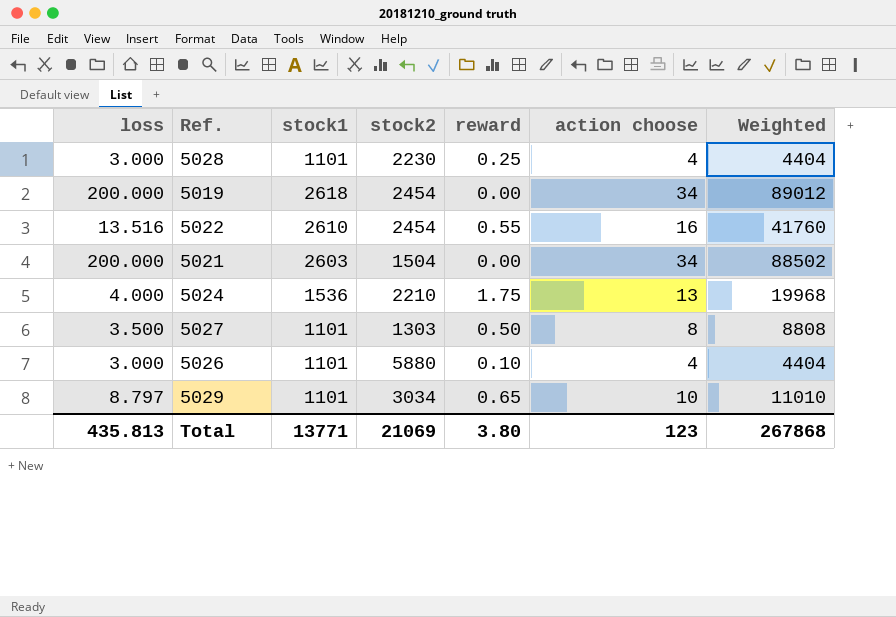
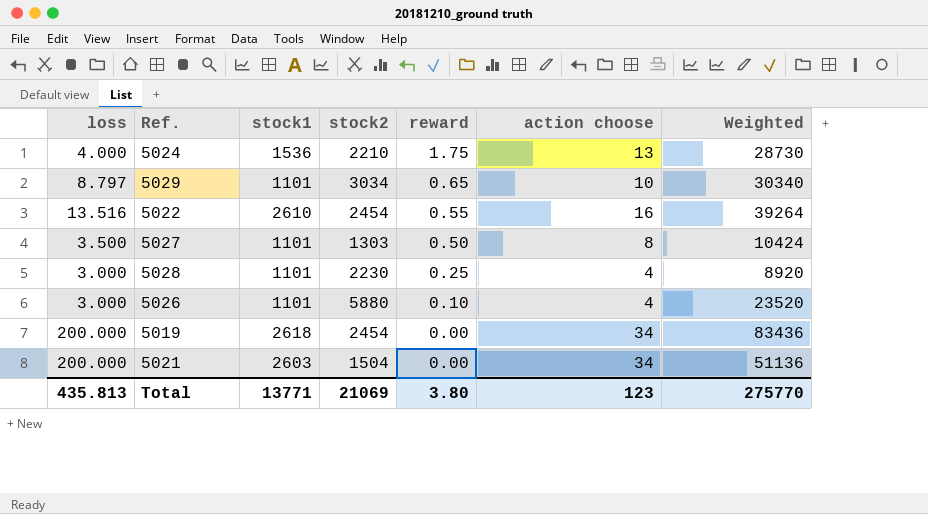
row order: none -> reward descending
column Weighted | formula: [stock1] * [action choose] -> [stock2] * [action choose]
Total | Weighted: 267868 -> 275770

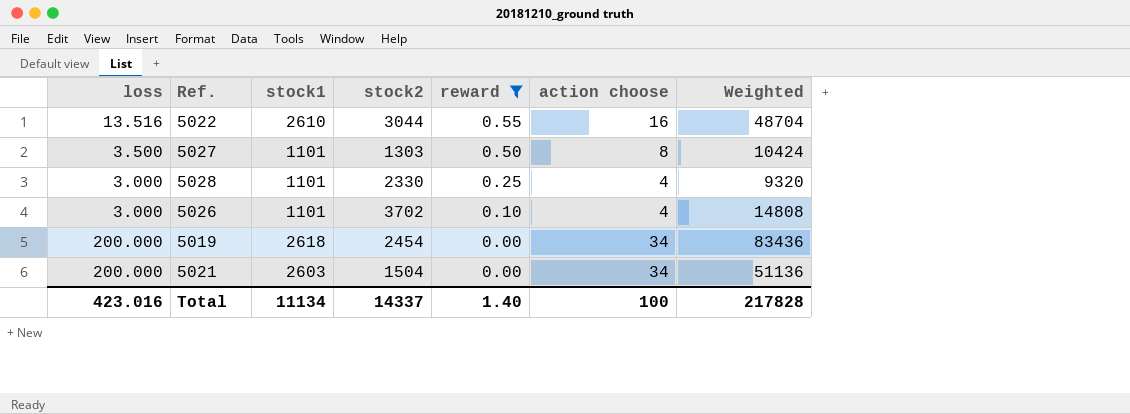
filter: none -> reward <= 0.55
5022 | stock2: 2454 -> 3044
5022 | Weighted: 39264 -> 48704
5028 | stock2: 2230 -> 2330
5028 | Weighted: 8920 -> 9320
5026 | stock2: 5880 -> 3702
5026 | Weighted: 23520 -> 14808
Total | loss: 435.813 -> 423.016
Total | stock1: 13771 -> 11134
Total | stock2: 21069 -> 14337
Total | reward: 3.80 -> 1.40
Total | action choose: 123 -> 100
Total | Weighted: 275770 -> 217828

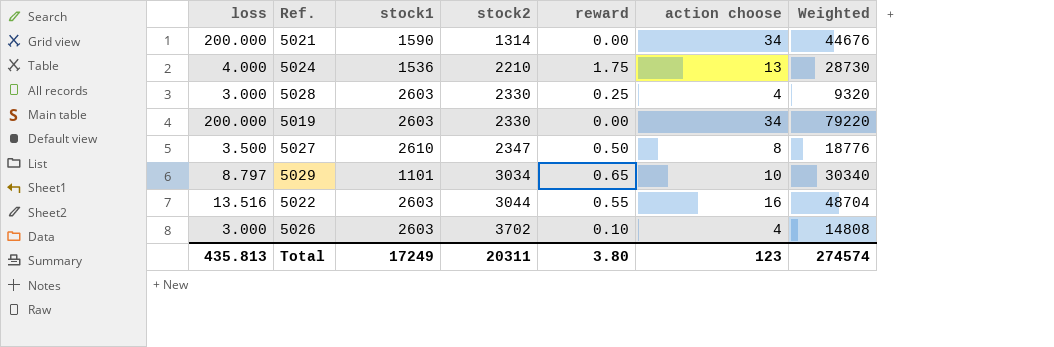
filter: reward <= 0.55 -> none
row order: reward descending -> stock2 ascending
5021 | stock1: 2603 -> 1590
5021 | stock2: 1504 -> 1314
5021 | Weighted: 51136 -> 44676
5028 | stock1: 1101 -> 2603
5019 | stock1: 2618 -> 2603
5019 | stock2: 2454 -> 2330
5019 | Weighted: 83436 -> 79220
5027 | stock1: 1101 -> 2610
5027 | stock2: 1303 -> 2347
5027 | Weighted: 10424 -> 18776
5022 | stock1: 2610 -> 2603
5026 | stock1: 1101 -> 2603
Total | loss: 423.016 -> 435.813
Total | stock1: 11134 -> 17249
Total | stock2: 14337 -> 20311
Total | reward: 1.40 -> 3.80
Total | action choose: 100 -> 123
Total | Weighted: 217828 -> 274574

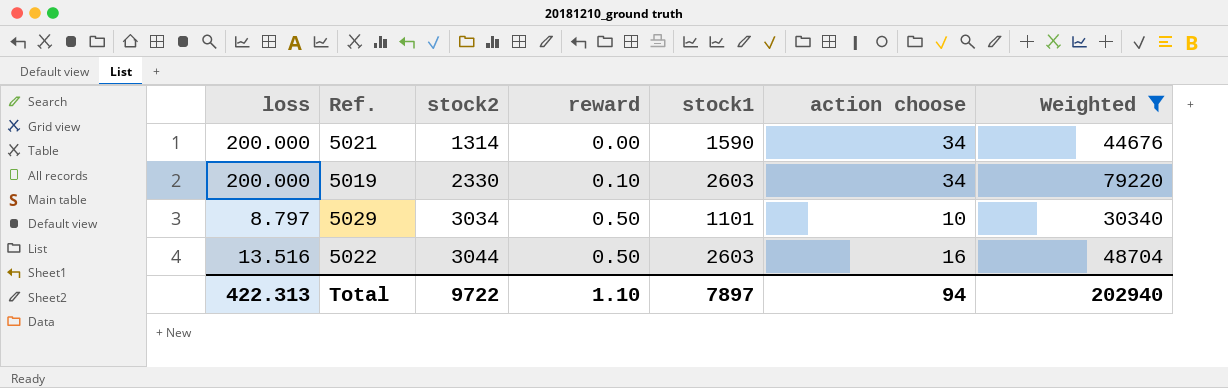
filter: none -> Weighted >= 30340
column stock1 | position: 3 -> 5
5019 | reward: 0.00 -> 0.10
5029 | reward: 0.65 -> 0.50
5022 | reward: 0.55 -> 0.50
Total | loss: 435.813 -> 422.313
Total | stock2: 20311 -> 9722
Total | reward: 3.80 -> 1.10
Total | stock1: 17249 -> 7897
Total | action choose: 123 -> 94
Total | Weighted: 274574 -> 202940

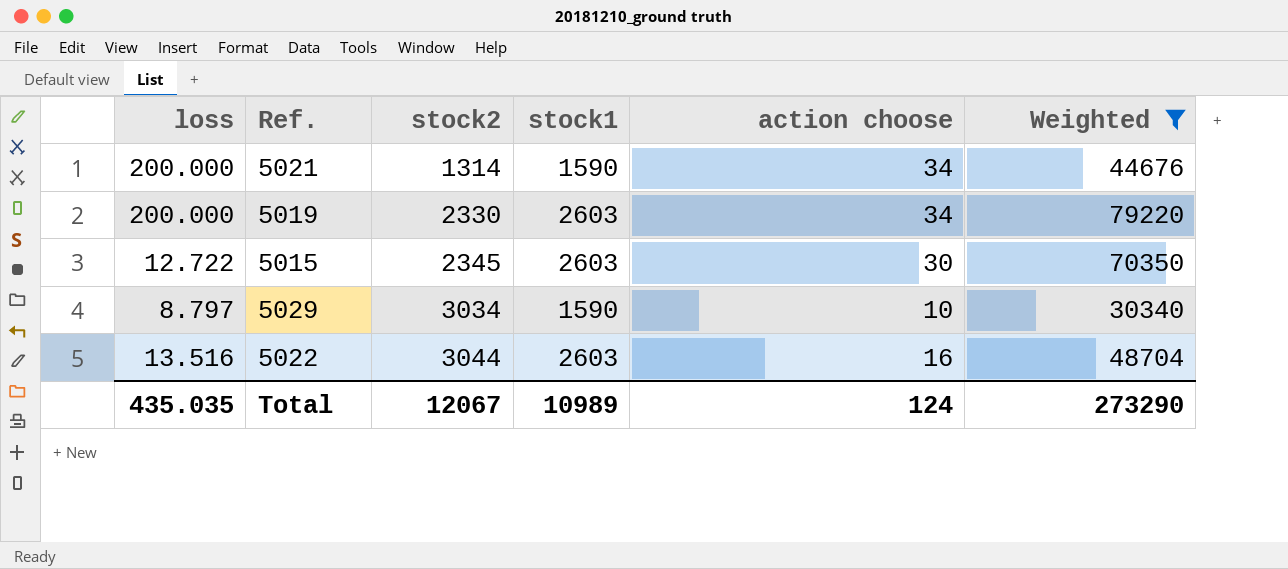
column reward | position: 4 -> none
row 5015: none -> 12.722 | 2345 | 2603 | 30 | 70350
5029 | stock1: 1101 -> 1590
Total | loss: 422.313 -> 435.035
Total | stock2: 9722 -> 12067
Total | stock1: 7897 -> 10989
Total | action choose: 94 -> 124
Total | Weighted: 202940 -> 273290

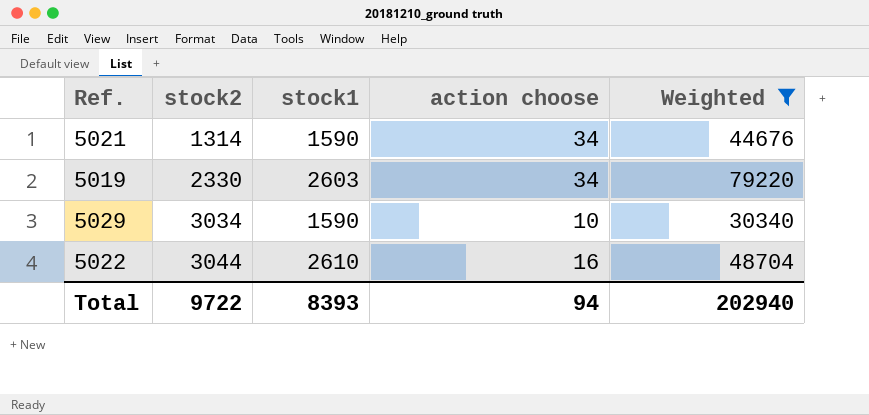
column loss | position: 1 -> none
row 5015: 12.722 | 2345 | 2603 | 30 | 70350 -> none
5022 | stock1: 2603 -> 2610
Total | stock2: 12067 -> 9722
Total | stock1: 10989 -> 8393
Total | action choose: 124 -> 94
Total | Weighted: 273290 -> 202940

